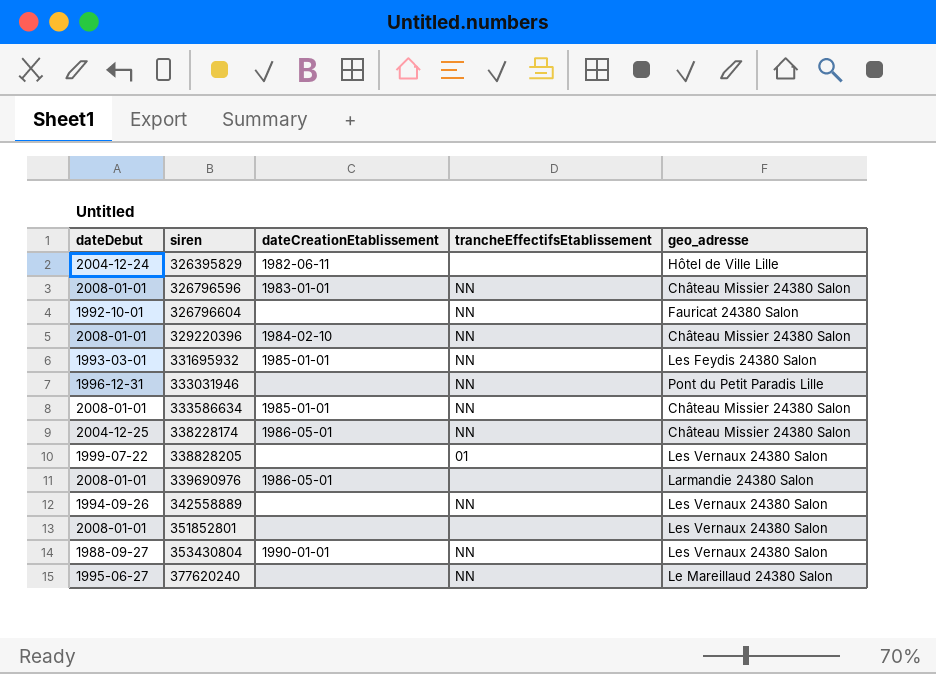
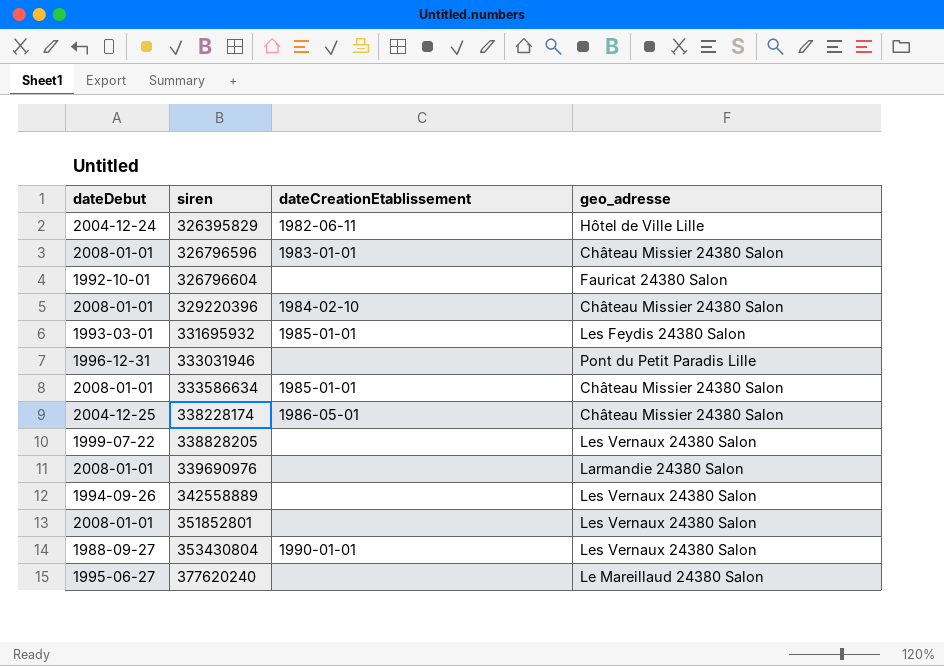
column trancheEffectifsEtablissement | position: 4 -> none
339690976 | dateCreationEtablissement: 1986-05-01 -> none

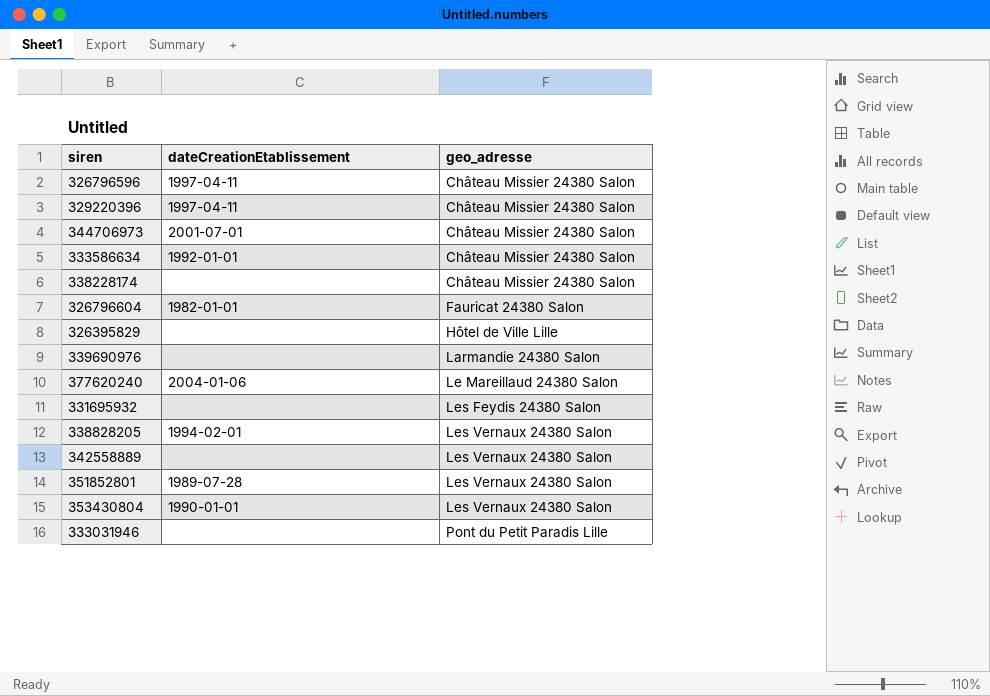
row order: siren ascending -> geo_adresse ascending
column dateDebut | position: 1 -> none
326796596 | dateCreationEtablissement: 1983-01-01 -> 1997-04-11
329220396 | dateCreationEtablissement: 1984-02-10 -> 1997-04-11
row 344706973: none -> 2001-07-01 | Château Missier 24380 Salon
333586634 | dateCreationEtablissement: 1985-01-01 -> 1992-01-01
338228174 | dateCreationEtablissement: 1986-05-01 -> none
326796604 | dateCreationEtablissement: none -> 1982-01-01
326395829 | dateCreationEtablissement: 1982-06-11 -> none
377620240 | dateCreationEtablissement: none -> 2004-01-06
331695932 | dateCreationEtablissement: 1985-01-01 -> none
338828205 | dateCreationEtablissement: none -> 1994-02-01
351852801 | dateCreationEtablissement: none -> 1989-07-28

